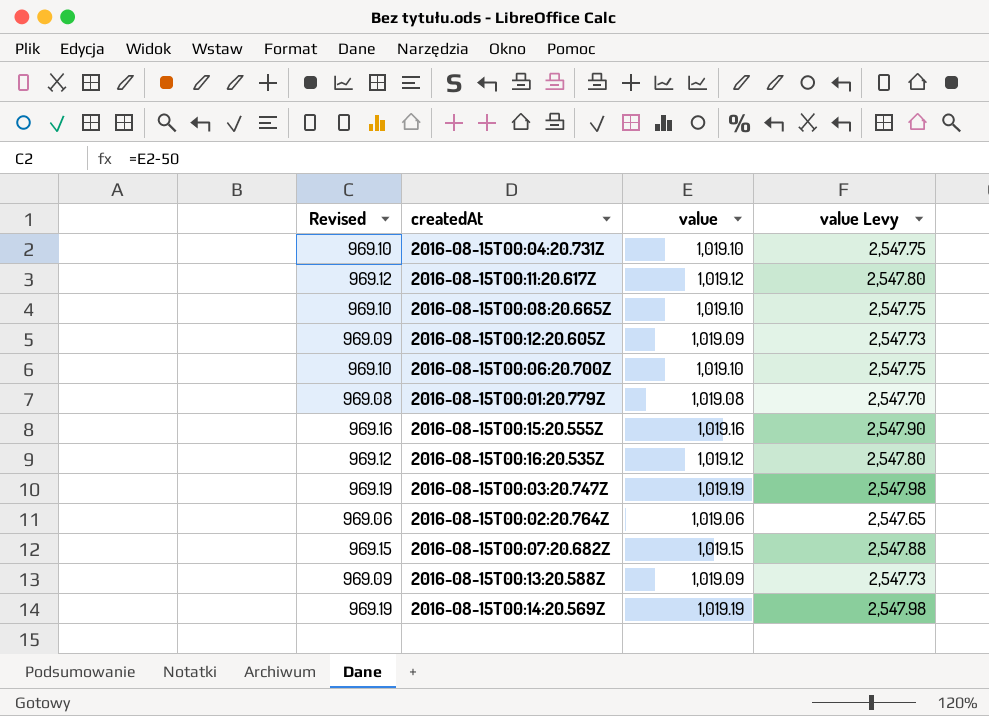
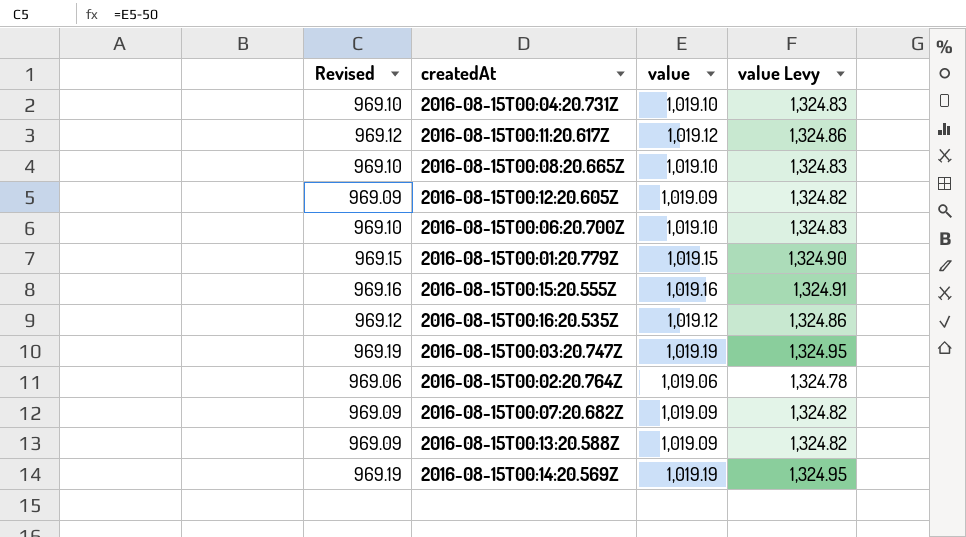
column value Levy | formula: [value] * 2.5 -> [value] * 1.3
2016-08-15T00:01:20.779Z | Revised: 969.08 -> 969.15
2016-08-15T00:01:20.779Z | value: 1,019.08 -> 1,019.15
2016-08-15T00:07:20.682Z | Revised: 969.15 -> 969.09
2016-08-15T00:07:20.682Z | value: 1,019.15 -> 1,019.09

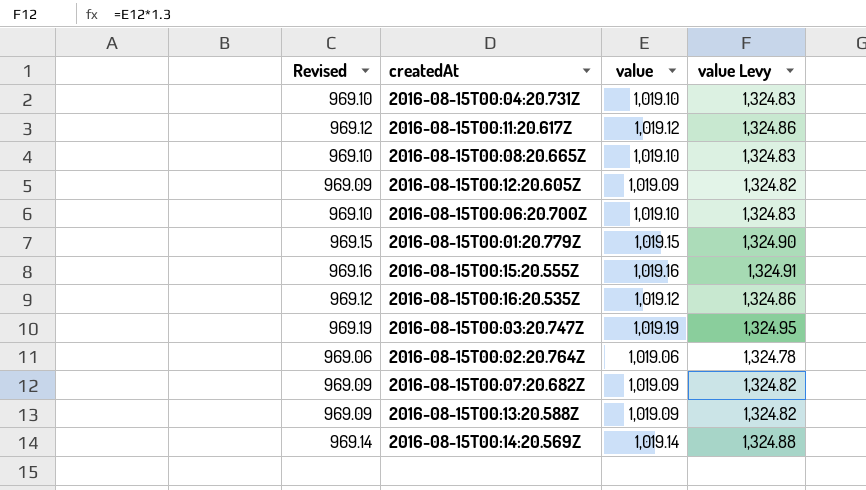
2016-08-15T00:14:20.569Z | Revised: 969.19 -> 969.14
2016-08-15T00:14:20.569Z | value: 1,019.19 -> 1,019.14
2016-08-15T00:14:20.569Z | value Levy: 1,324.95 -> 1,324.88

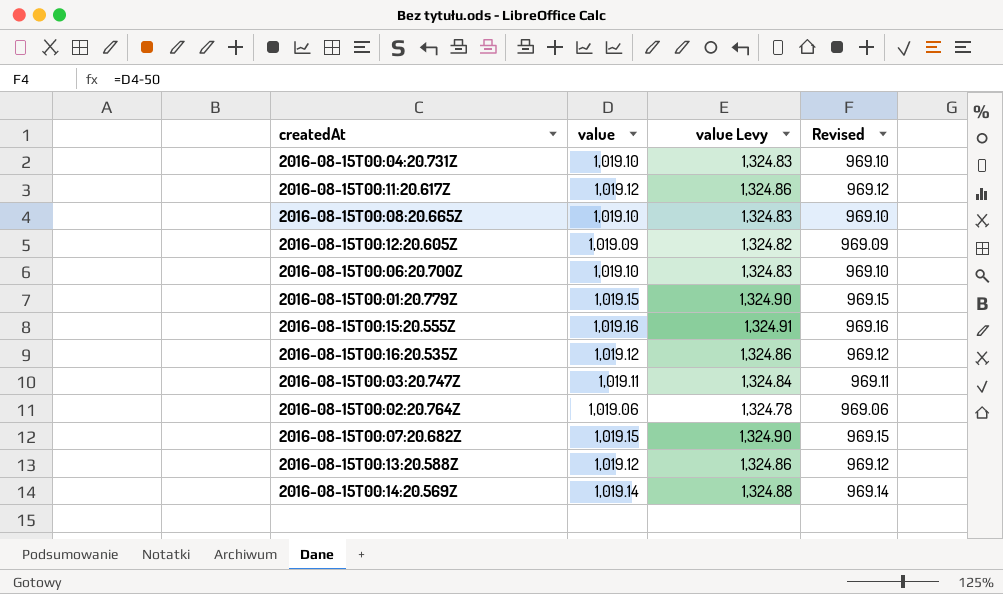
column Revised | position: 1 -> 4
2016-08-15T00:03:20.747Z | value: 1,019.19 -> 1,019.11
2016-08-15T00:03:20.747Z | value Levy: 1,324.95 -> 1,324.84
2016-08-15T00:03:20.747Z | Revised: 969.19 -> 969.11
2016-08-15T00:07:20.682Z | value: 1,019.09 -> 1,019.15
2016-08-15T00:07:20.682Z | value Levy: 1,324.82 -> 1,324.90
2016-08-15T00:07:20.682Z | Revised: 969.09 -> 969.15
2016-08-15T00:13:20.588Z | value: 1,019.09 -> 1,019.12
2016-08-15T00:13:20.588Z | value Levy: 1,324.82 -> 1,324.86
2016-08-15T00:13:20.588Z | Revised: 969.09 -> 969.12

